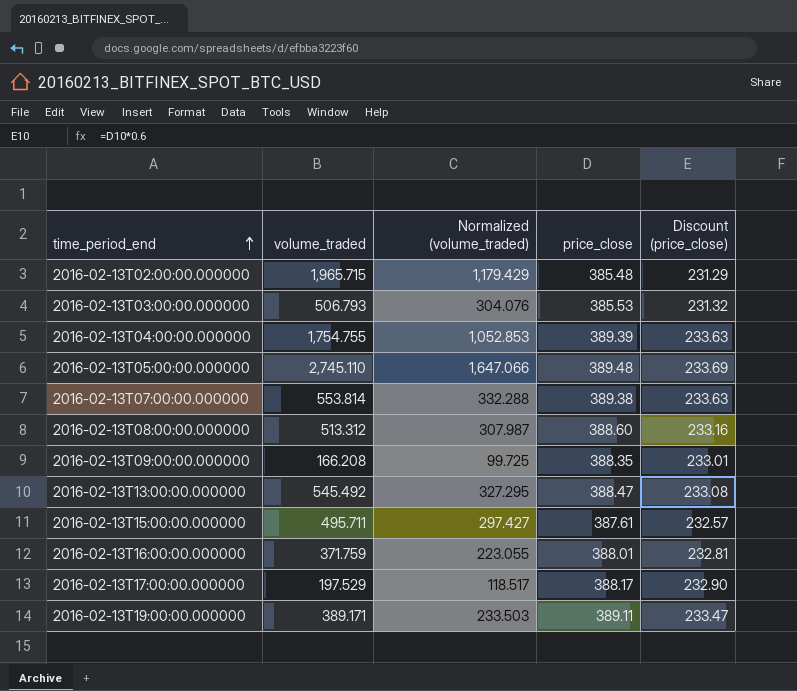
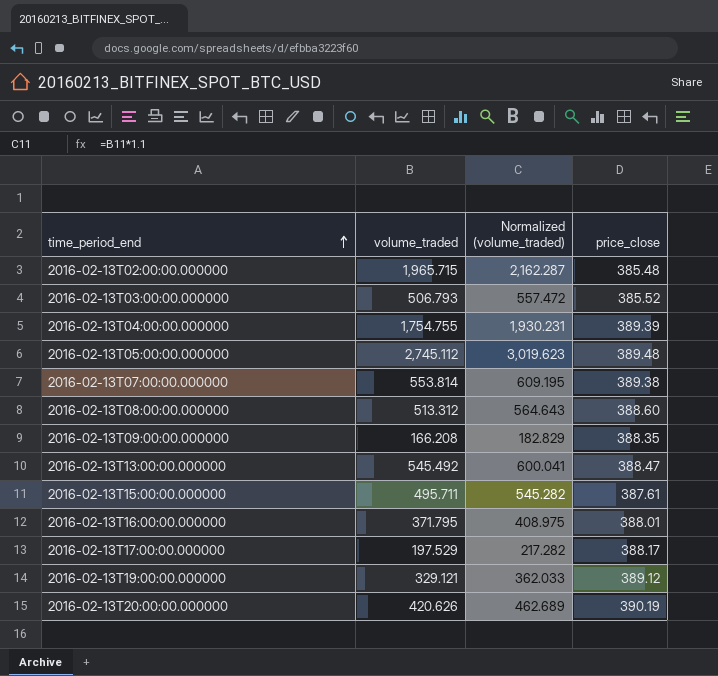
column Discount (price_close) | formula: [price_close] * 0.6 -> none
column Normalized (volume_traded) | formula: [volume_traded] * 0.6 -> [volume_traded] * 1.1
2016-02-13T03:00:00.000000 | price_close: 385.53 -> 385.52
2016-02-13T05:00:00.000000 | volume_traded: 2,745.110 -> 2,745.112
2016-02-13T16:00:00.000000 | volume_traded: 371.759 -> 371.795
2016-02-13T19:00:00.000000 | volume_traded: 389.171 -> 329.121
2016-02-13T19:00:00.000000 | price_close: 389.11 -> 389.12
row 2016-02-13T20:00:00.000000: none -> 420.626 | 462.689 | 390.19

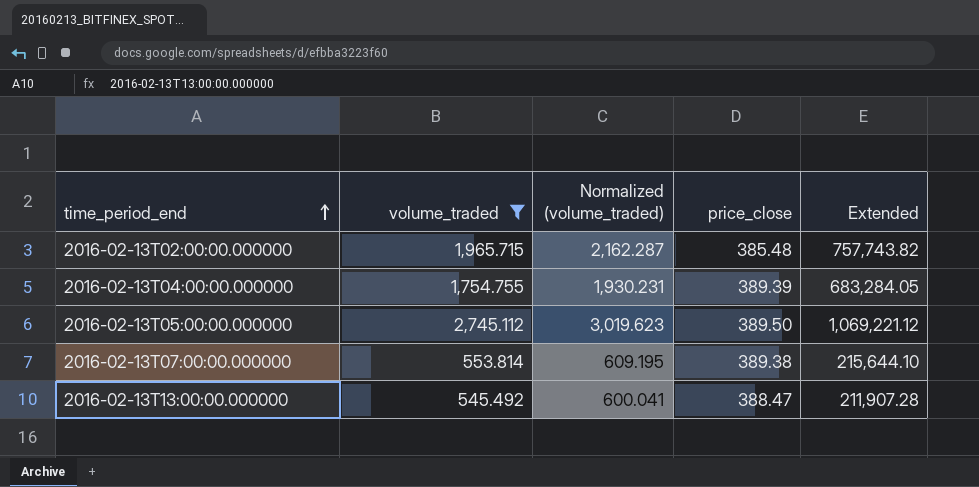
filter: none -> volume_traded >= 545.492
column Extended | formula: none -> [volume_traded] * [price_close]
2016-02-13T05:00:00.000000 | price_close: 389.48 -> 389.50

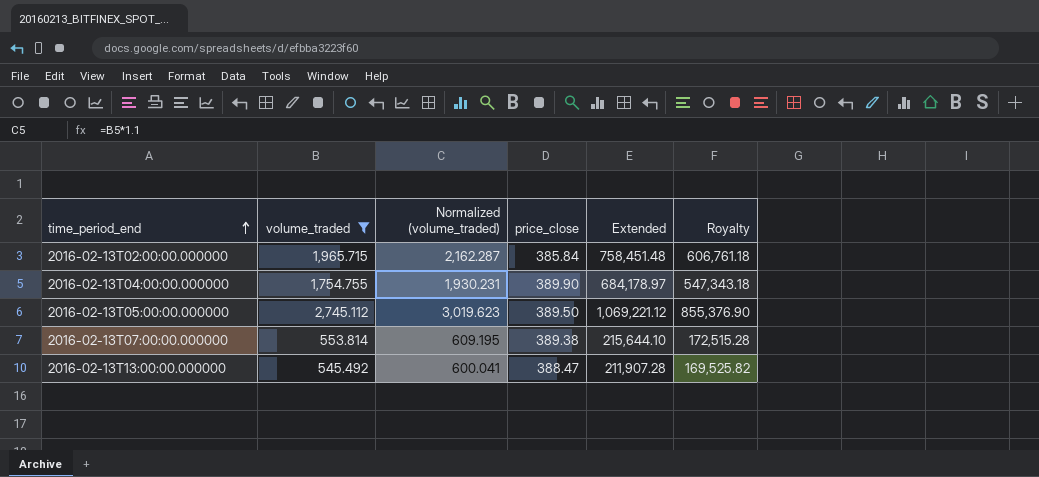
column Royalty | formula: none -> [Extended] * 0.8
2016-02-13T02:00:00.000000 | price_close: 385.48 -> 385.84
2016-02-13T02:00:00.000000 | Extended: 757,743.82 -> 758,451.48
2016-02-13T04:00:00.000000 | price_close: 389.39 -> 389.90
2016-02-13T04:00:00.000000 | Extended: 683,284.05 -> 684,178.97

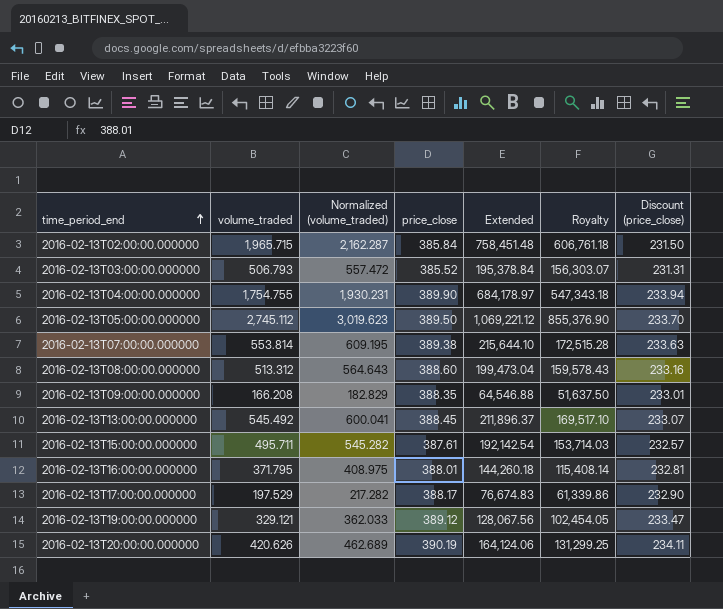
filter: volume_traded >= 545.492 -> none
column Discount (price_close) | formula: none -> [price_close] * 0.6
2016-02-13T13:00:00.000000 | price_close: 388.47 -> 388.45
2016-02-13T13:00:00.000000 | Extended: 211,907.28 -> 211,896.37
2016-02-13T13:00:00.000000 | Royalty: 169,525.82 -> 169,517.10

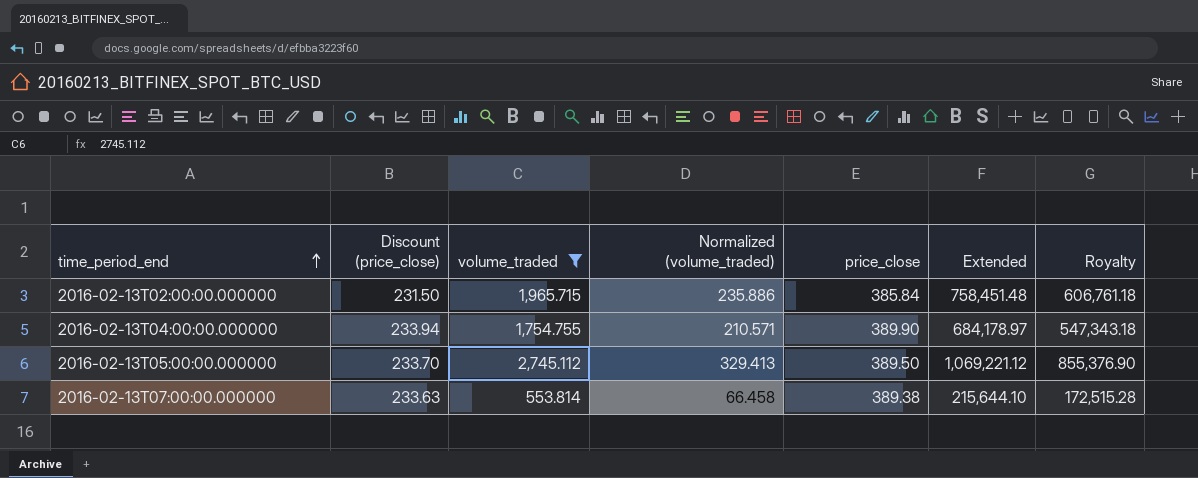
filter: none -> volume_traded >= 553.814
column Discount (price_close) | position: 7 -> 2
column Normalized (volume_traded) | formula: [volume_traded] * 1.1 -> [volume_traded] * 0.12

